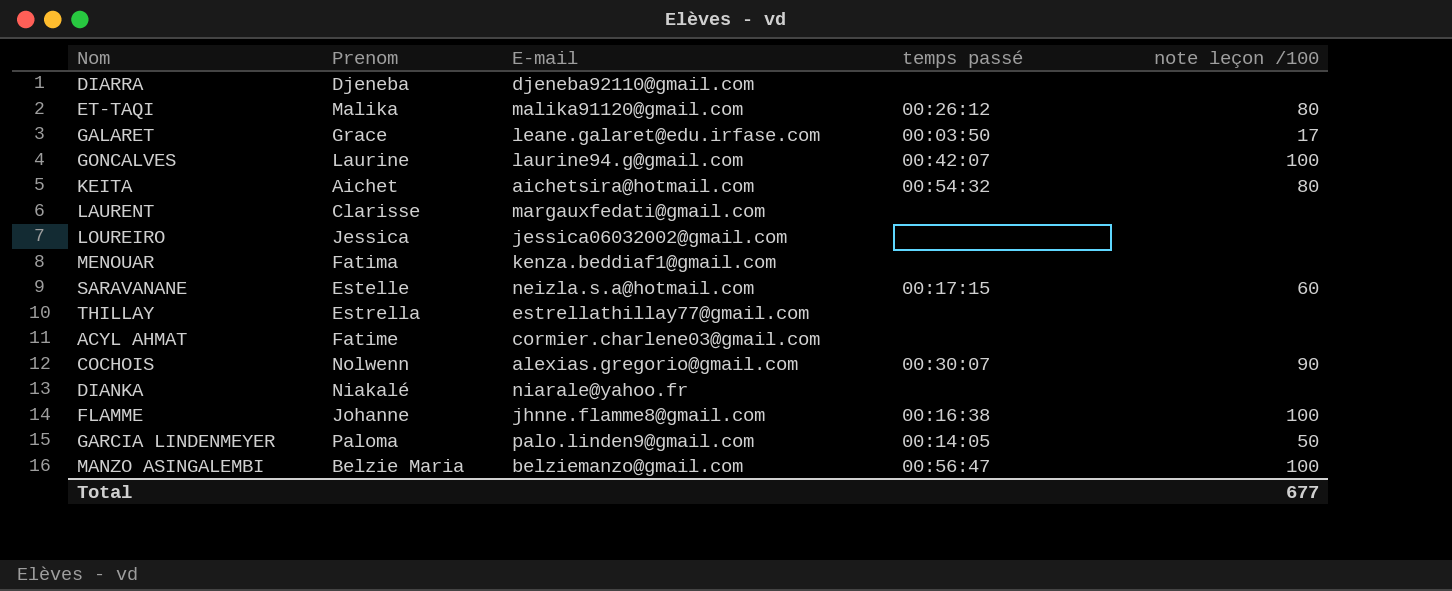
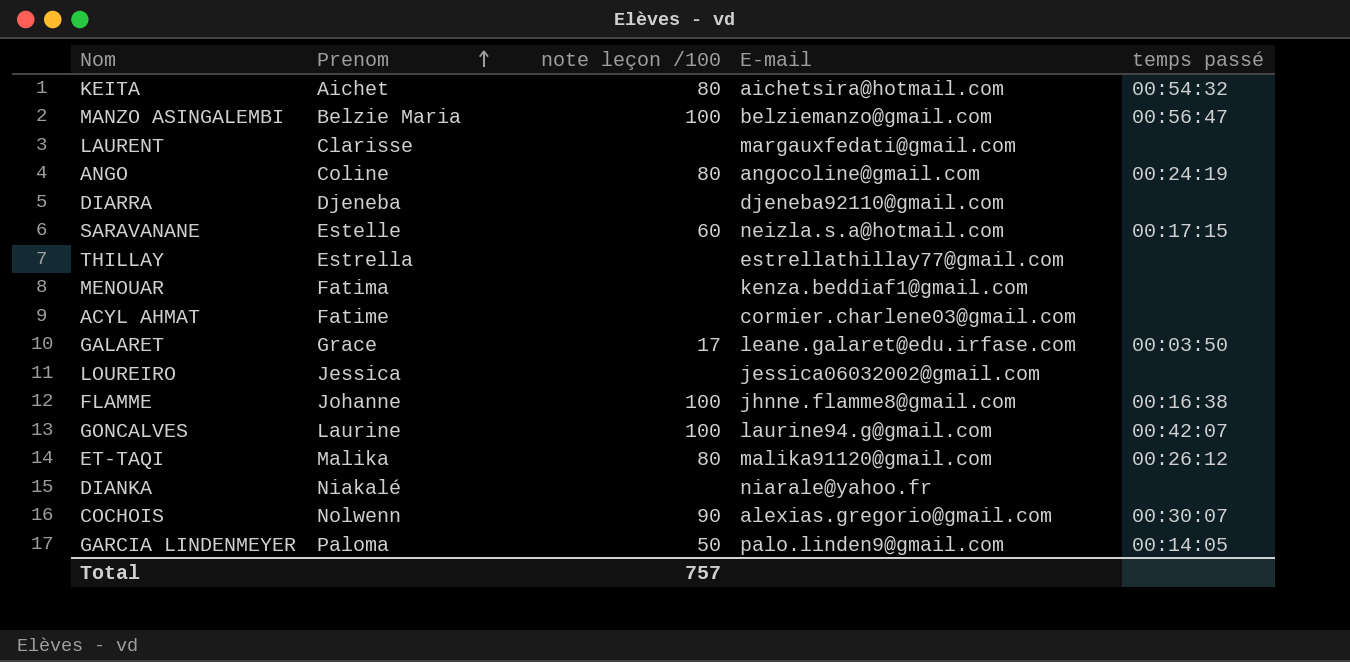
row order: none -> Prenom ascending
column note leçon /100 | position: 5 -> 3
row ANGO: none -> Coline | 80 | angocoline@gmail.com | 00:24:19
Total | note leçon /100: 677 -> 757

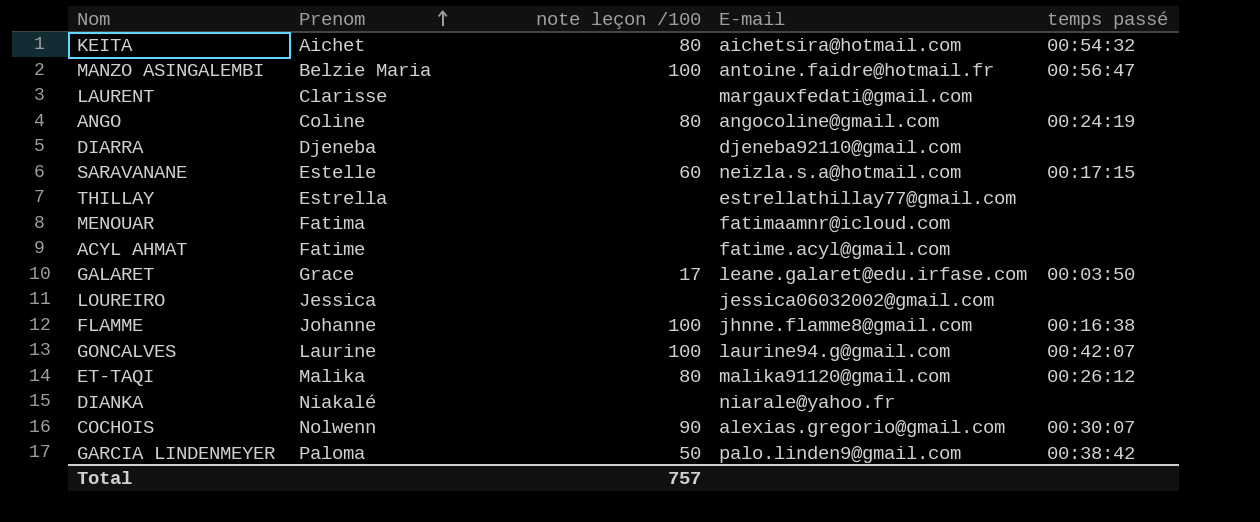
MANZO ASINGALEMBI | E-mail: belziemanzo@gmail.com -> antoine.faidre@hotmail.fr
MENOUAR | E-mail: kenza.beddiaf1@gmail.com -> fatimaamnr@icloud.com
ACYL AHMAT | E-mail: cormier.charlene03@gmail.com -> fatime.acyl@gmail.com
GARCIA LINDENMEYER | temps passé: 00:14:05 -> 00:38:42

